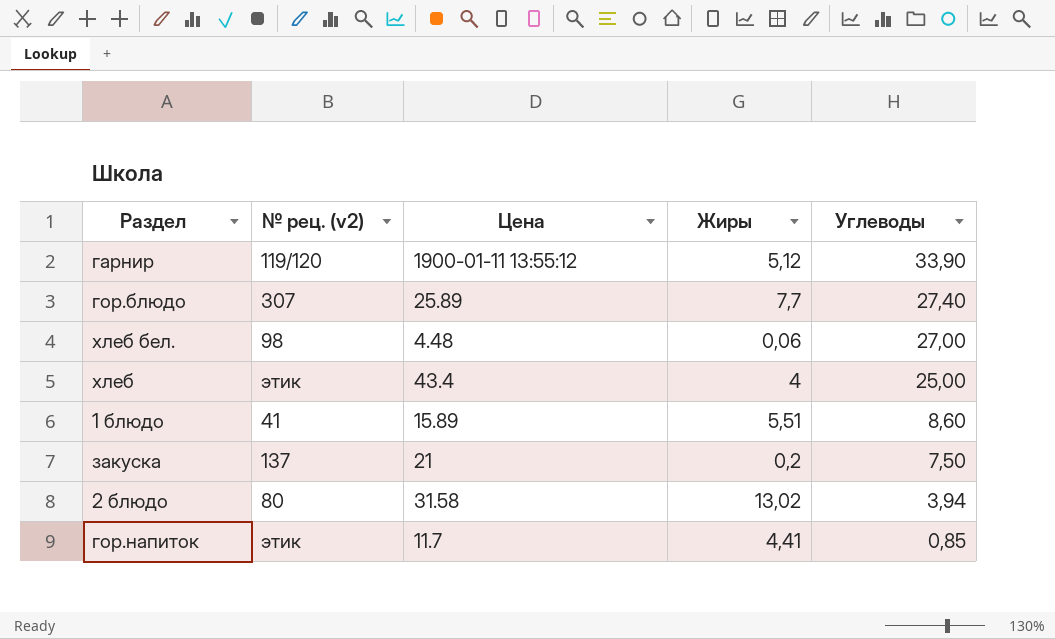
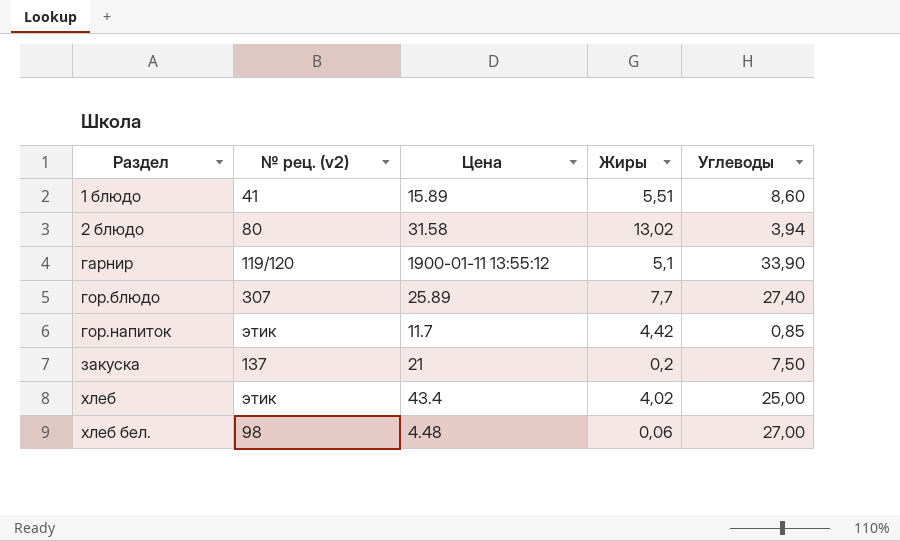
row order: Углеводы descending -> Раздел ascending
гарнир | Жиры: 5,12 -> 5,1
гор.напиток | Жиры: 4,41 -> 4,42
хлеб | Жиры: 4 -> 4,02

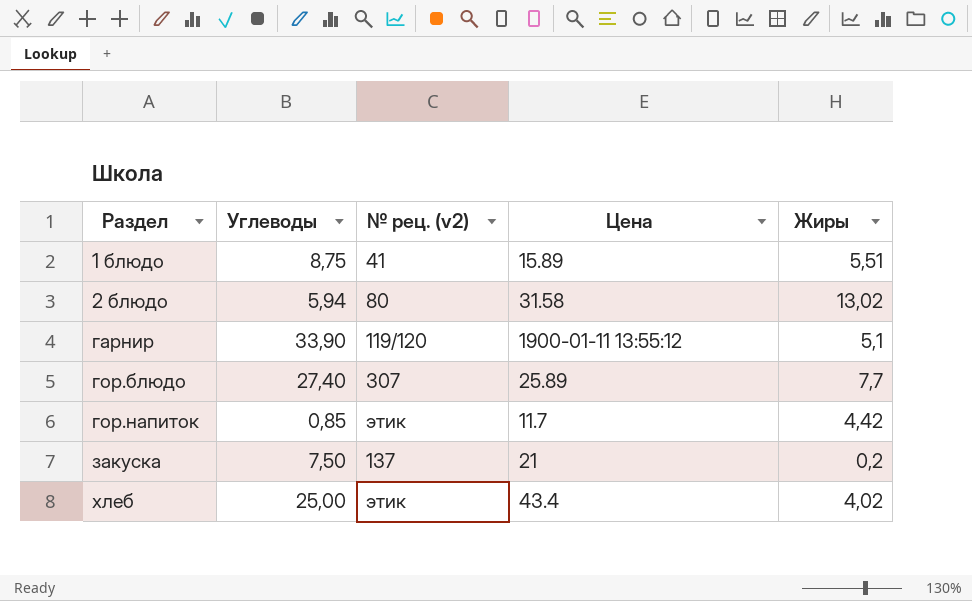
column Углеводы | position: 5 -> 2
row хлеб бел.: 98 | 4.48 | 0,06 | 27,00 -> none
1 блюдо | Углеводы: 8,60 -> 8,75
2 блюдо | Углеводы: 3,94 -> 5,94

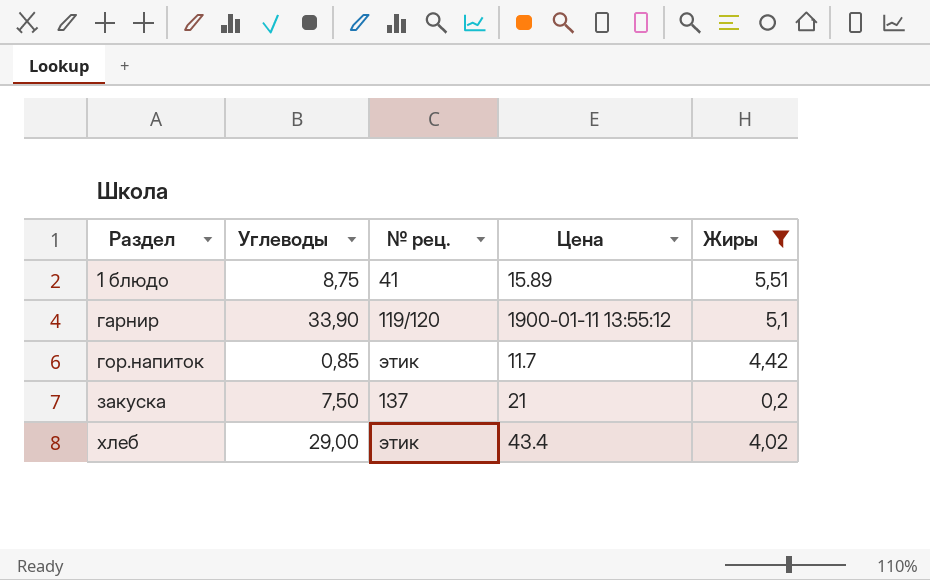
filter: none -> Жиры <= 5,51
column name: № рец. (v2) -> № рец.
хлеб | Углеводы: 25,00 -> 29,00

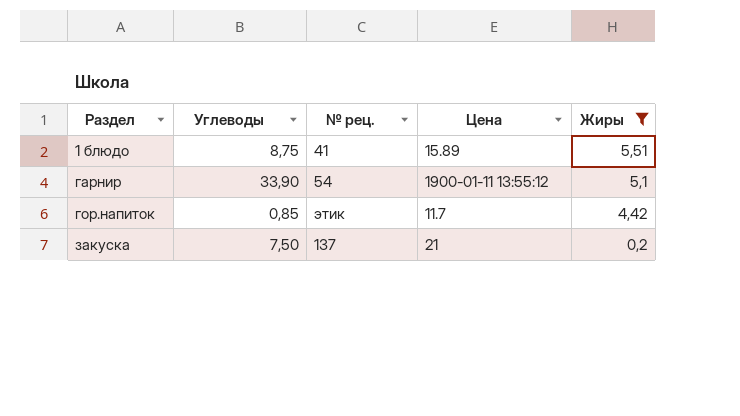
row хлеб: 29,00 | этик | 43.4 | 4,02 -> none
гарнир | № рец.: 119/120 -> 54

